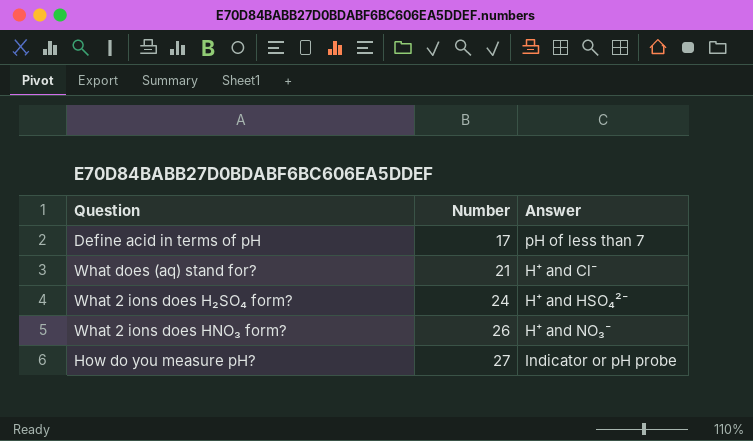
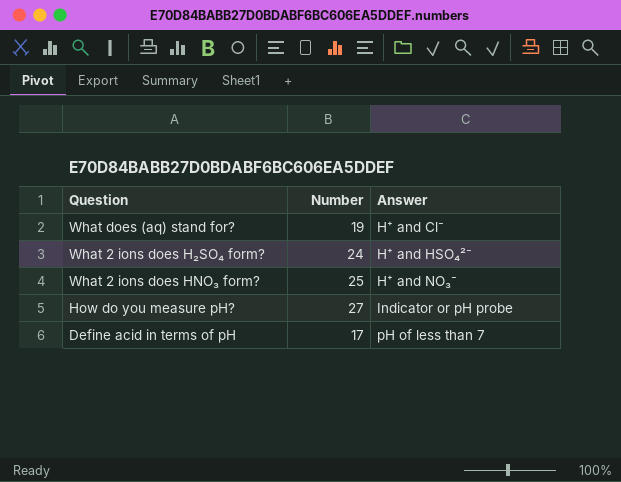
row order: Number ascending -> Answer ascending
What does (aq) stand for? | Number: 21 -> 19
What 2 ions does HNO₃ form? | Number: 26 -> 25

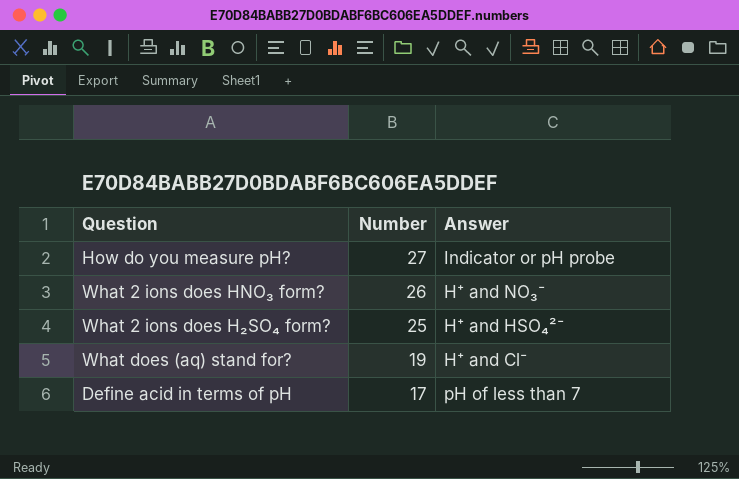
row order: Answer ascending -> Number descending
What 2 ions does HNO₃ form? | Number: 25 -> 26
What 2 ions does H₂SO₄ form? | Number: 24 -> 25

